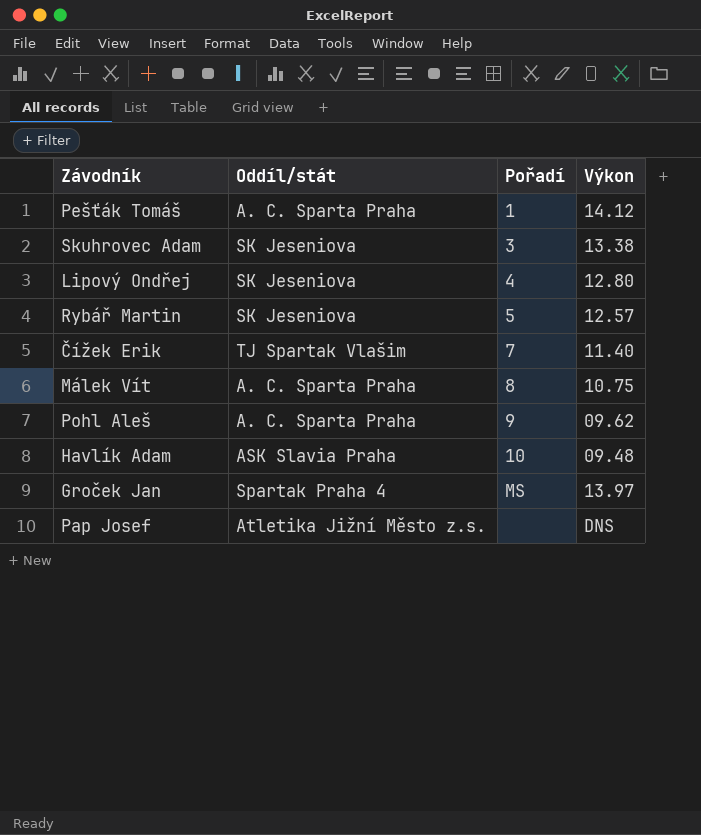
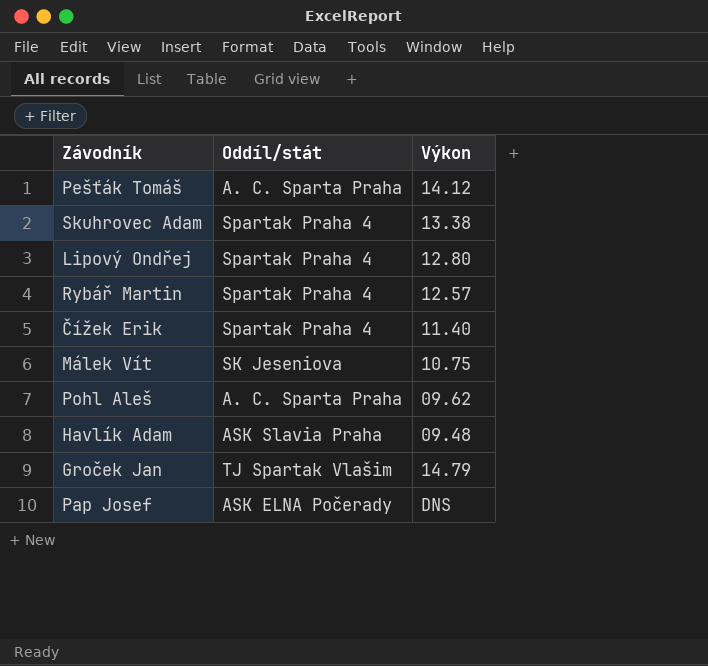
column Pořadí | position: 3 -> none
Skuhrovec Adam | Oddíl/stát: SK Jeseniova -> Spartak Praha 4
Lipový Ondřej | Oddíl/stát: SK Jeseniova -> Spartak Praha 4
Rybář Martin | Oddíl/stát: SK Jeseniova -> Spartak Praha 4
Čížek Erik | Oddíl/stát: TJ Spartak Vlašim -> Spartak Praha 4
Málek Vít | Oddíl/stát: A. C. Sparta Praha -> SK Jeseniova
Groček Jan | Oddíl/stát: Spartak Praha 4 -> TJ Spartak Vlašim
Groček Jan | Výkon: 13.97 -> 14.79
Pap Josef | Oddíl/stát: Atletika Jižní Město z.s. -> ASK ELNA Počerady

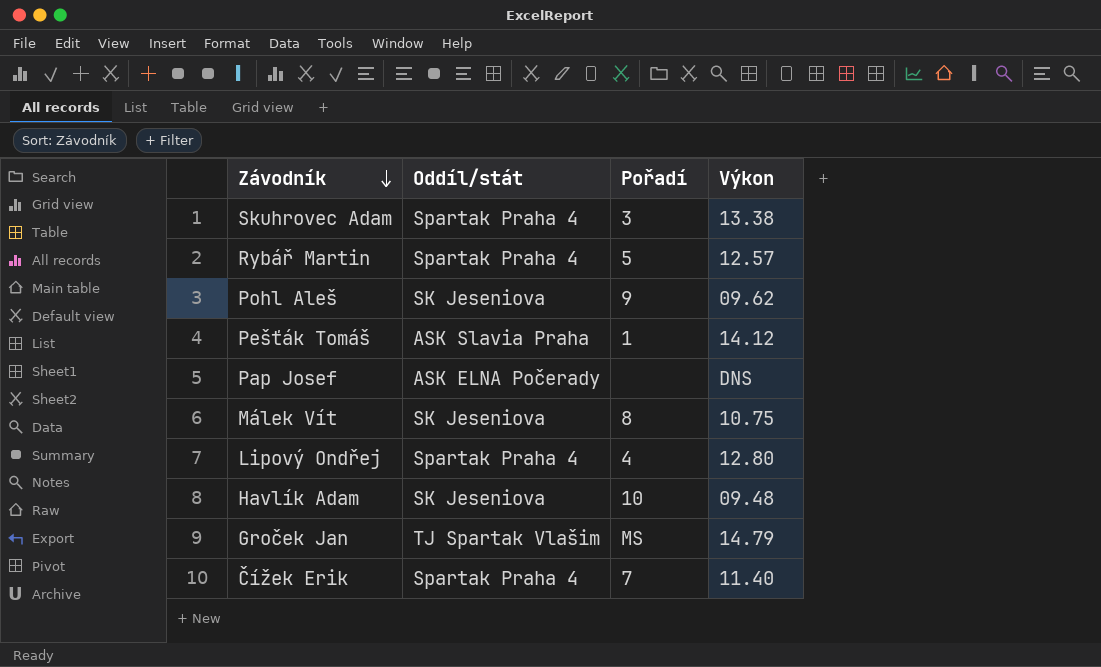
row order: none -> Závodník descending
column Pořadí | position: none -> 3
Pohl Aleš | Oddíl/stát: A. C. Sparta Praha -> SK Jeseniova
Pešťák Tomáš | Oddíl/stát: A. C. Sparta Praha -> ASK Slavia Praha
Havlík Adam | Oddíl/stát: ASK Slavia Praha -> SK Jeseniova

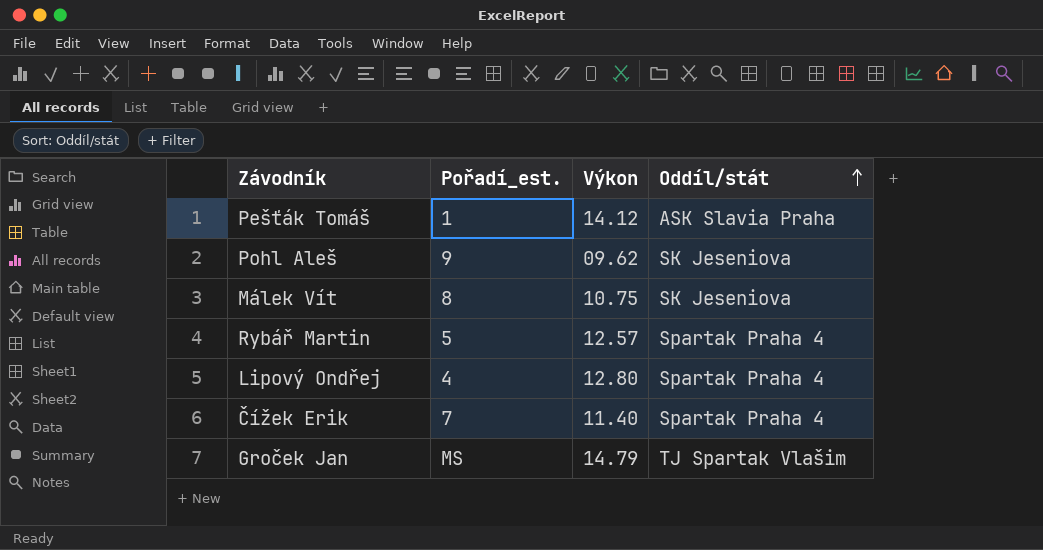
row order: Závodník descending -> Oddíl/stát ascending
column name: Pořadí -> Pořadí_est.
column Oddíl/stát | position: 2 -> 4
row Skuhrovec Adam: Spartak Praha 4 | 3 | 13.38 -> none
row Pap Josef: ASK ELNA Počerady | none | DNS -> none
row Havlík Adam: SK Jeseniova | 10 | 09.48 -> none

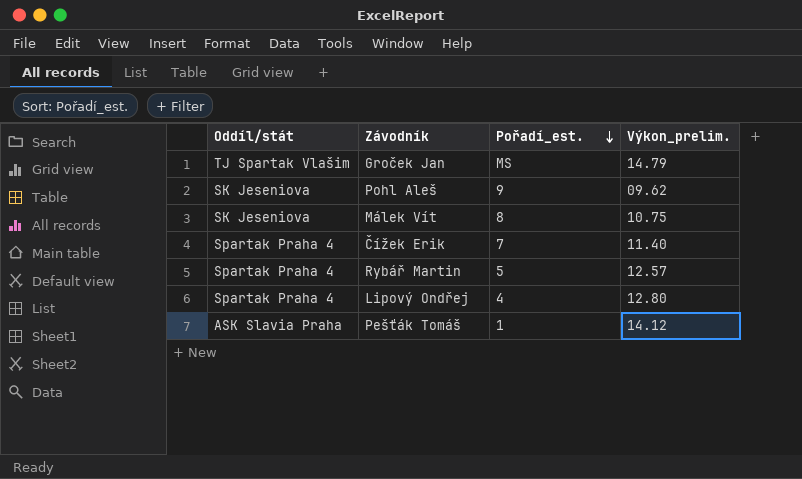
row order: Oddíl/stát ascending -> Pořadí_est. descending
column Oddíl/stát | position: 4 -> 1
column name: Výkon -> Výkon_prelim.

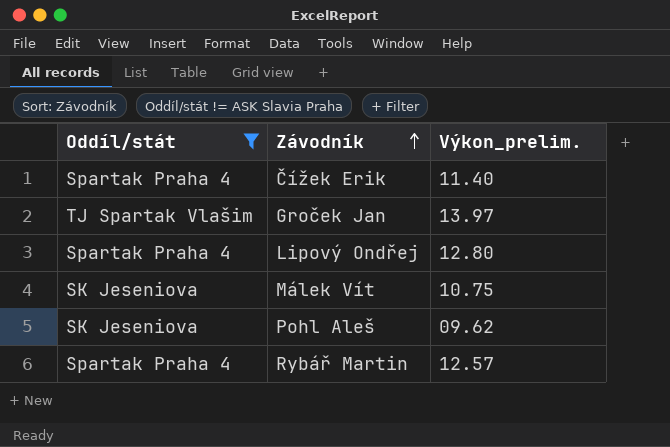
filter: none -> Oddíl/stát != ASK Slavia Praha
row order: Pořadí_est. descending -> Závodník ascending
column Pořadí_est. | position: 3 -> none
Groček Jan | Výkon_prelim.: 14.79 -> 13.97

